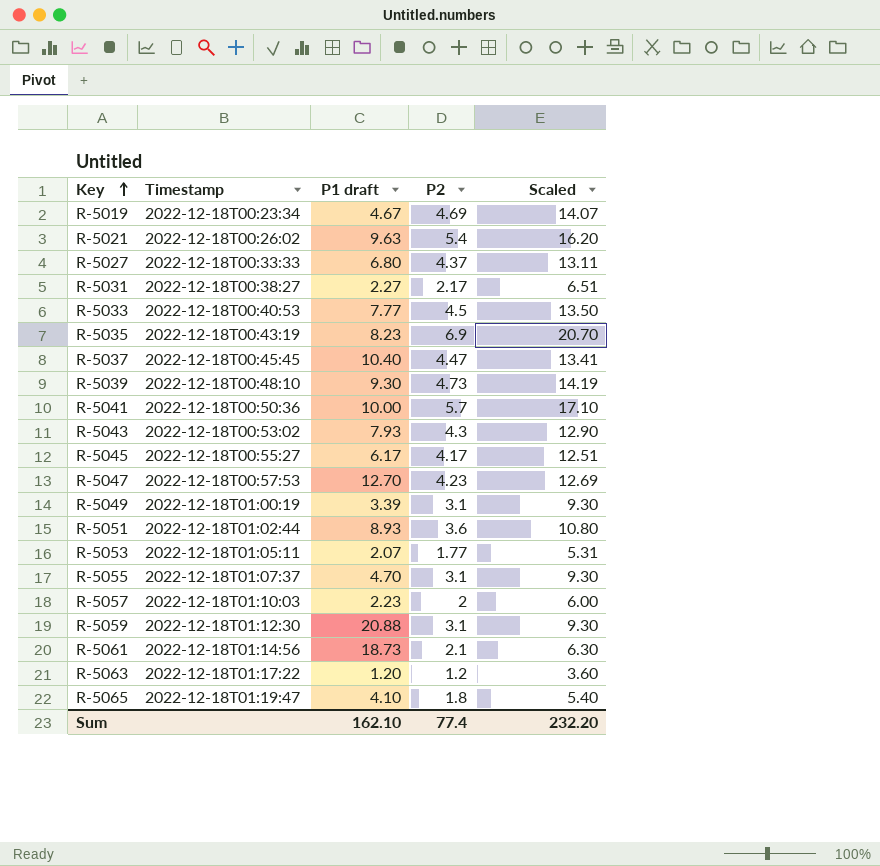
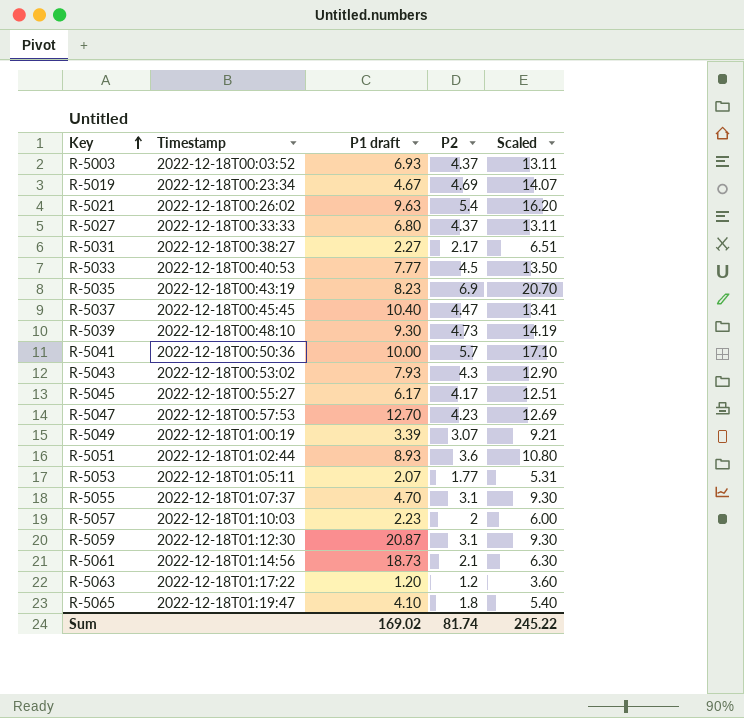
row R-5003: none -> 2022-12-18T00:03:52 | 6.93 | 4.37 | 13.11
R-5049 | P2: 3.1 -> 3.07
R-5049 | Scaled: 9.30 -> 9.21
R-5059 | P1 draft: 20.88 -> 20.87
Sum | P1 draft: 162.10 -> 169.02
Sum | P2: 77.4 -> 81.74
Sum | Scaled: 232.20 -> 245.22

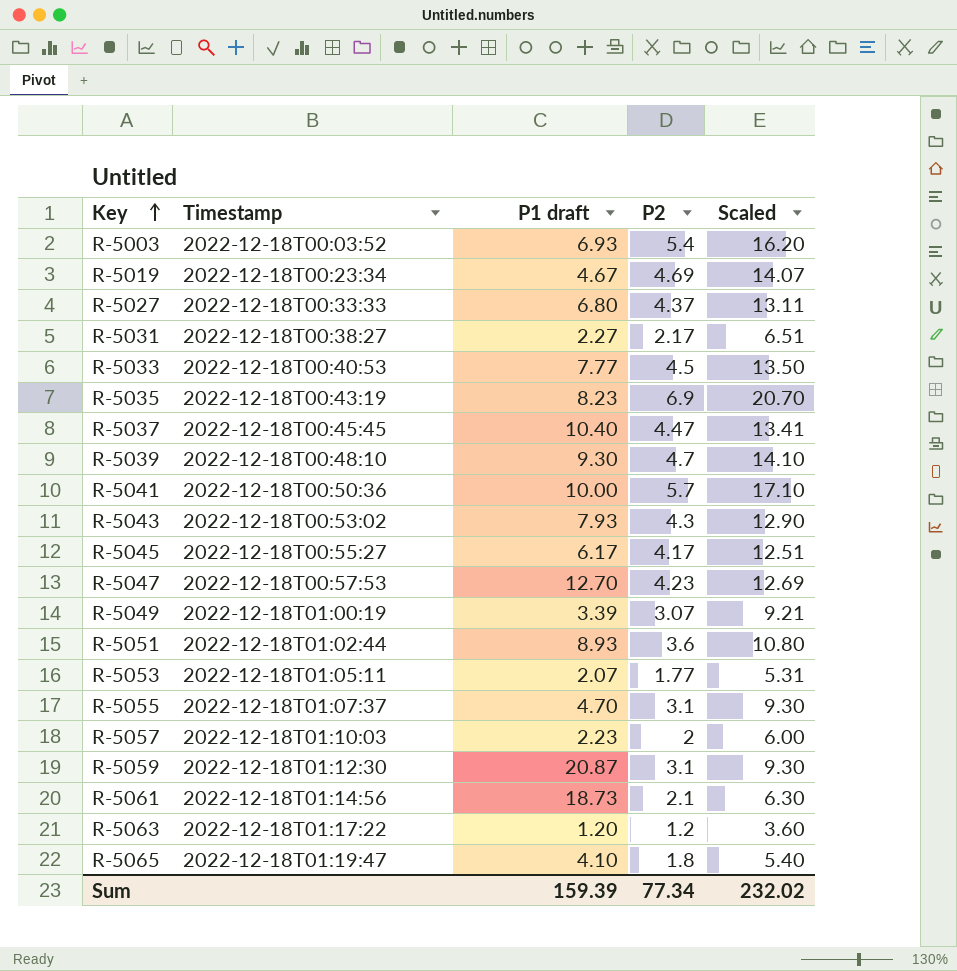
row R-5021: 2022-12-18T00:26:02 | 9.63 | 5.4 | 16.20 -> none
R-5003 | P2: 4.37 -> 5.4
R-5003 | Scaled: 13.11 -> 16.20
R-5039 | P2: 4.73 -> 4.7
R-5039 | Scaled: 14.19 -> 14.10
Sum | P1 draft: 169.02 -> 159.39
Sum | P2: 81.74 -> 77.34
Sum | Scaled: 245.22 -> 232.02

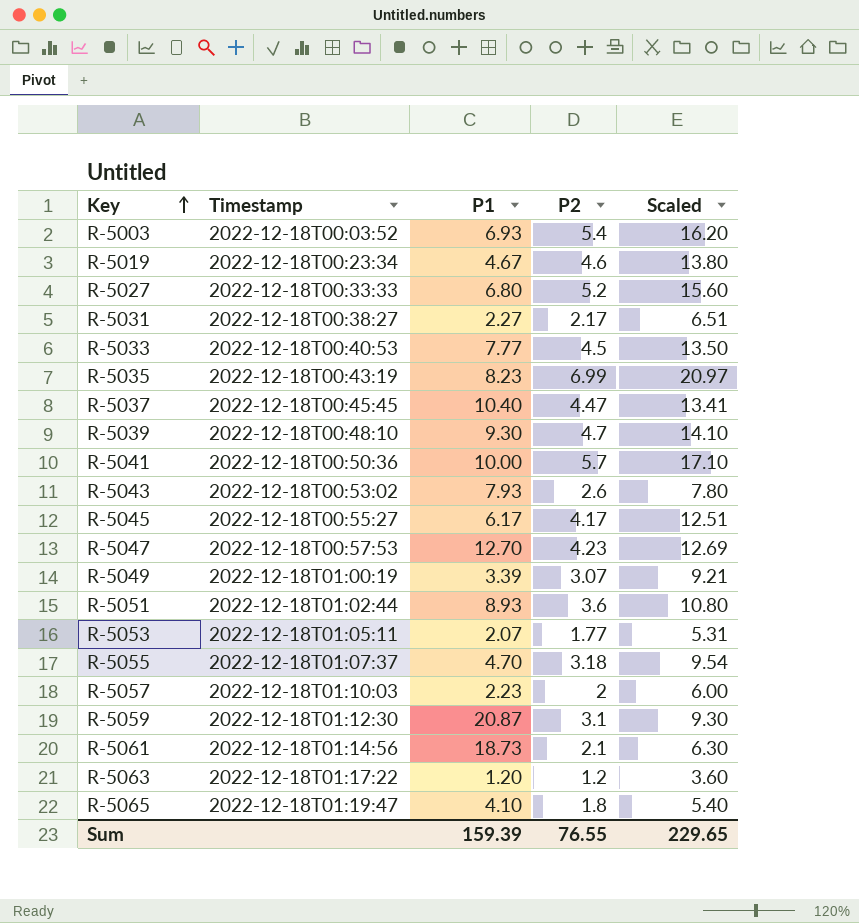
column name: P1 draft -> P1
R-5019 | P2: 4.69 -> 4.6
R-5019 | Scaled: 14.07 -> 13.80
R-5027 | P2: 4.37 -> 5.2
R-5027 | Scaled: 13.11 -> 15.60
R-5035 | P2: 6.9 -> 6.99
R-5035 | Scaled: 20.70 -> 20.97
R-5043 | P2: 4.3 -> 2.6
R-5043 | Scaled: 12.90 -> 7.80
R-5055 | P2: 3.1 -> 3.18
R-5055 | Scaled: 9.30 -> 9.54
Sum | P2: 77.34 -> 76.55
Sum | Scaled: 232.02 -> 229.65

